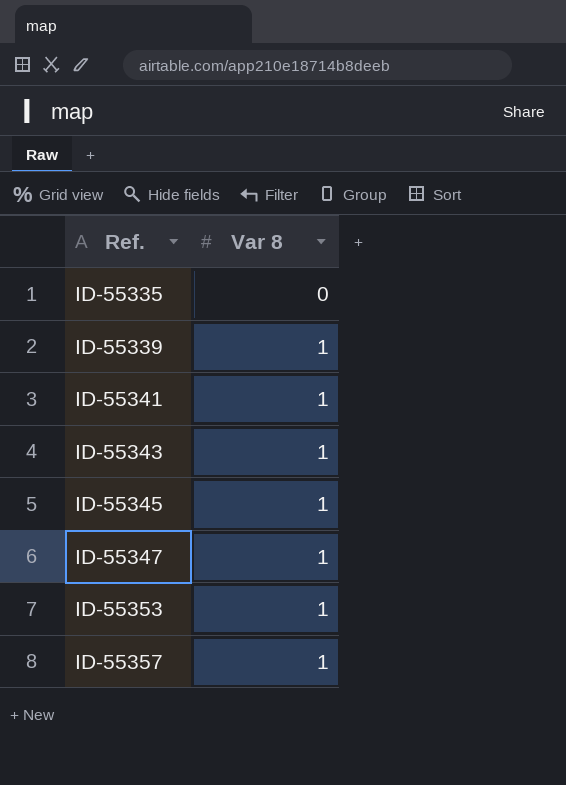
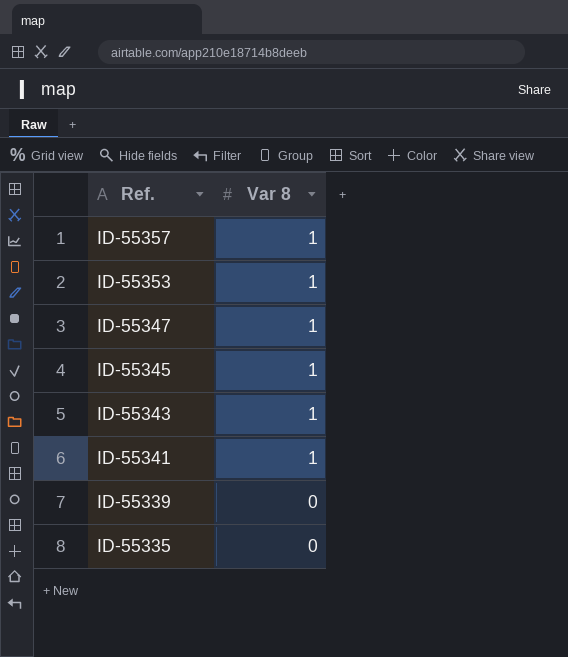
row order: Ref. ascending -> Ref. descending
ID-55339 | Var 8: 1 -> 0

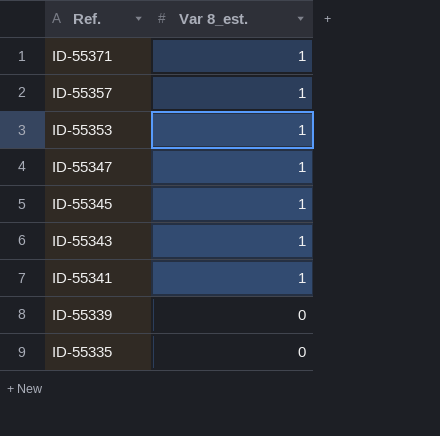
column name: Var 8 -> Var 8_est.
row ID-55371: none -> 1

